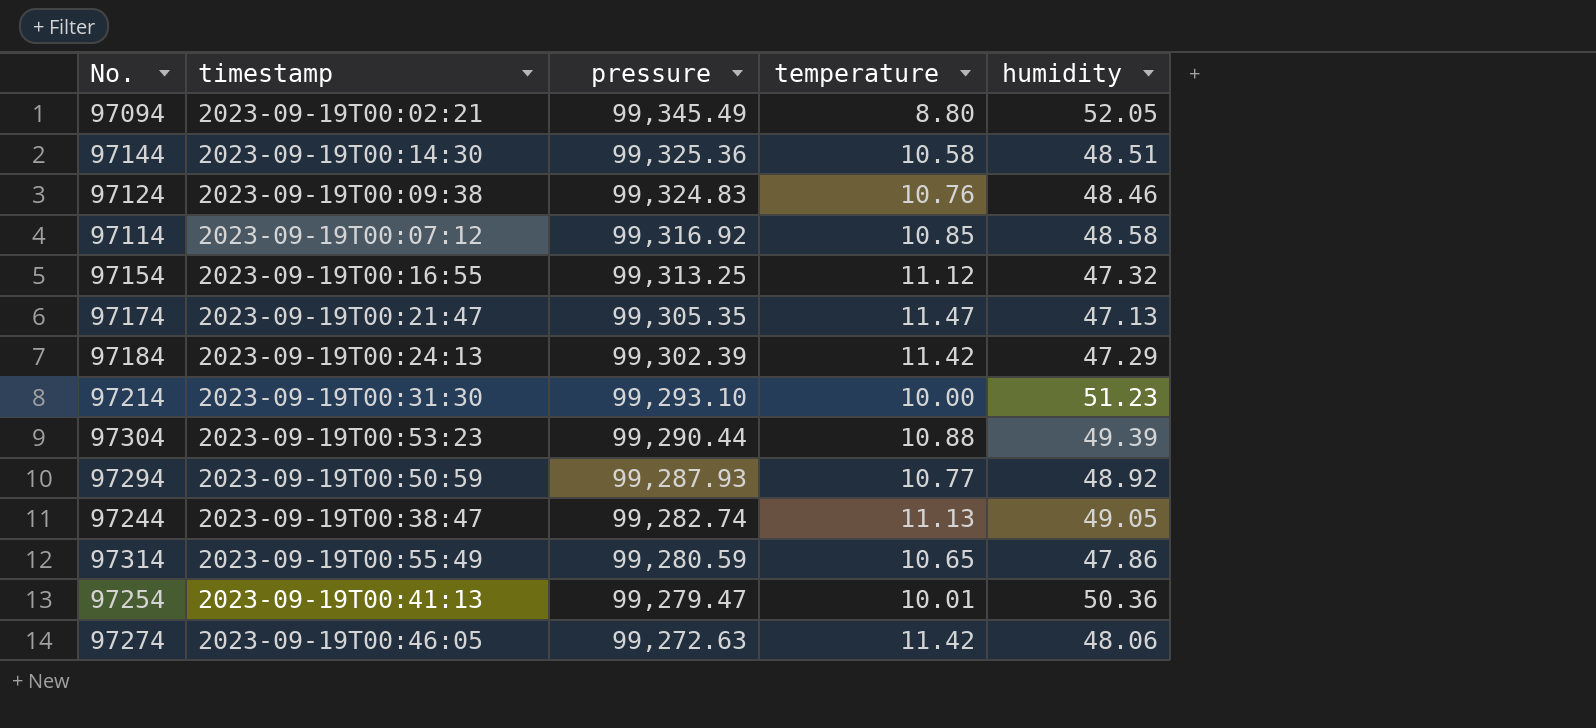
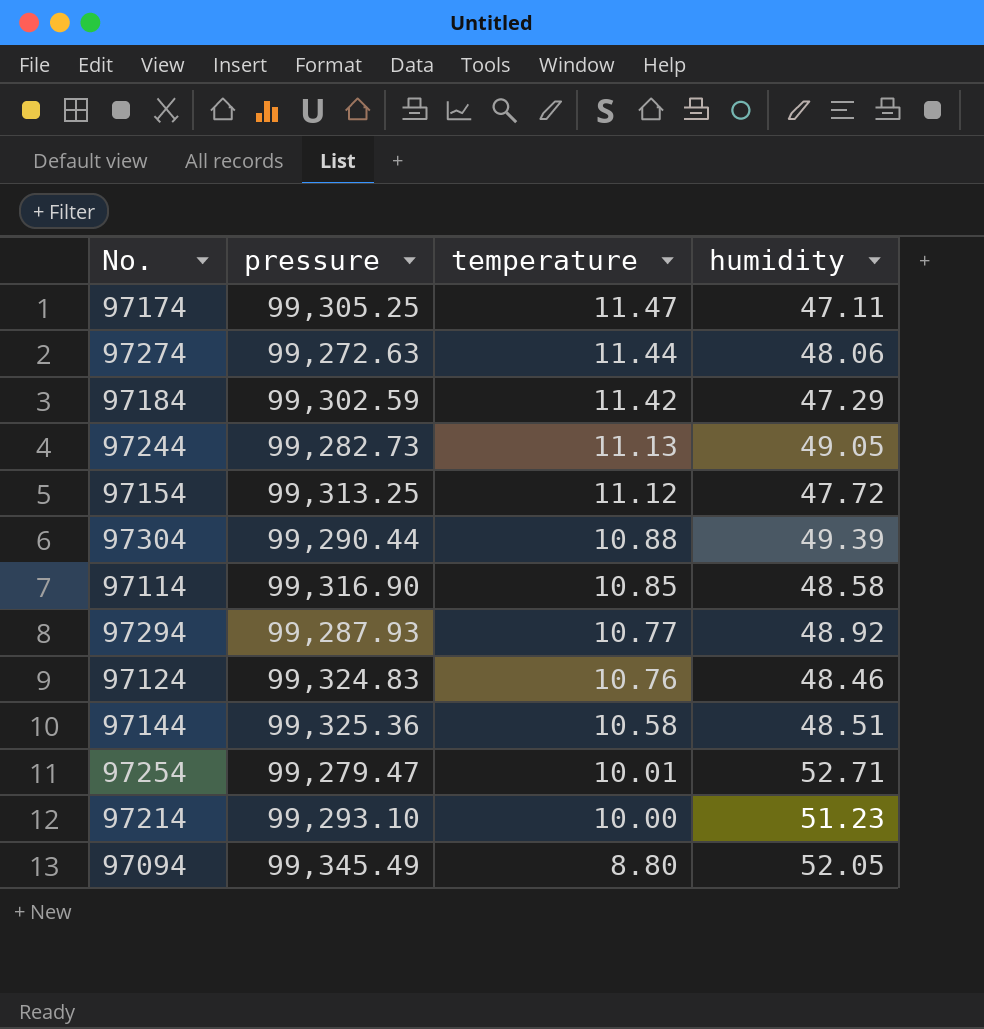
row order: pressure descending -> temperature descending
column timestamp | position: 2 -> none
row 97314: 2023-09-19T00:55:49 | 99,280.59 | 10.65 | 47.86 -> none
97174 | pressure: 99,305.35 -> 99,305.25
97174 | humidity: 47.13 -> 47.11
97274 | temperature: 11.42 -> 11.44
97184 | pressure: 99,302.39 -> 99,302.59
97244 | pressure: 99,282.74 -> 99,282.73
97154 | humidity: 47.32 -> 47.72
97114 | pressure: 99,316.92 -> 99,316.90
97254 | humidity: 50.36 -> 52.71

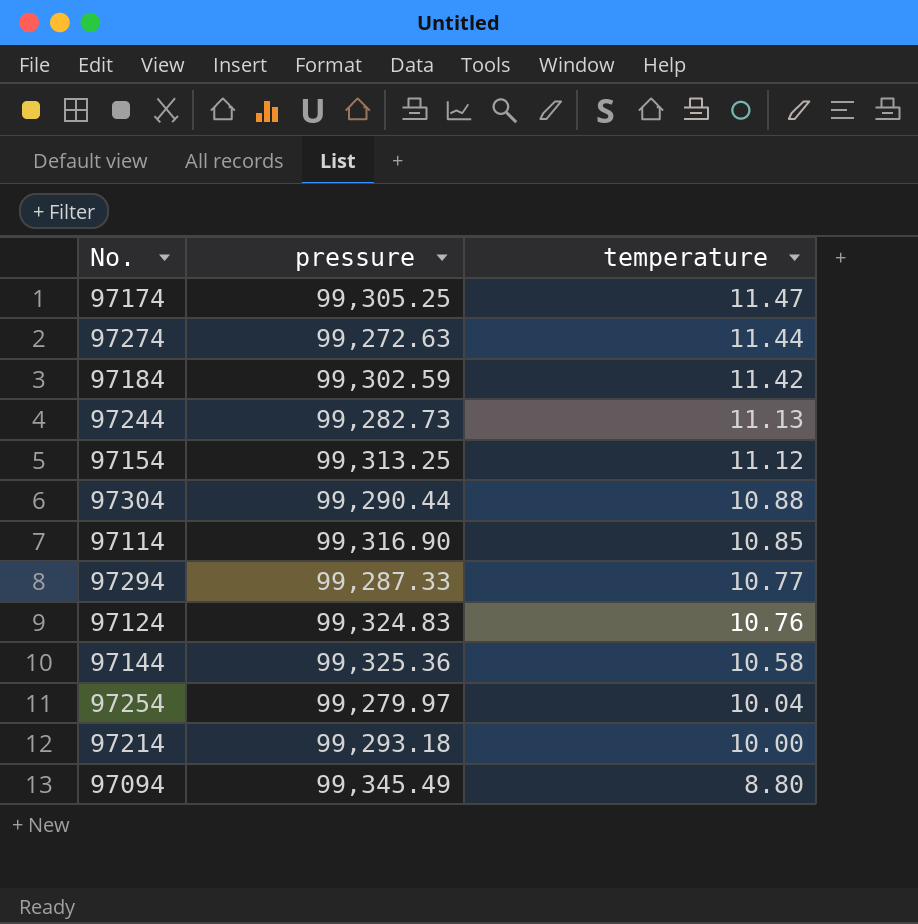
column humidity | position: 4 -> none
97294 | pressure: 99,287.93 -> 99,287.33
97254 | pressure: 99,279.47 -> 99,279.97
97254 | temperature: 10.01 -> 10.04
97214 | pressure: 99,293.10 -> 99,293.18

